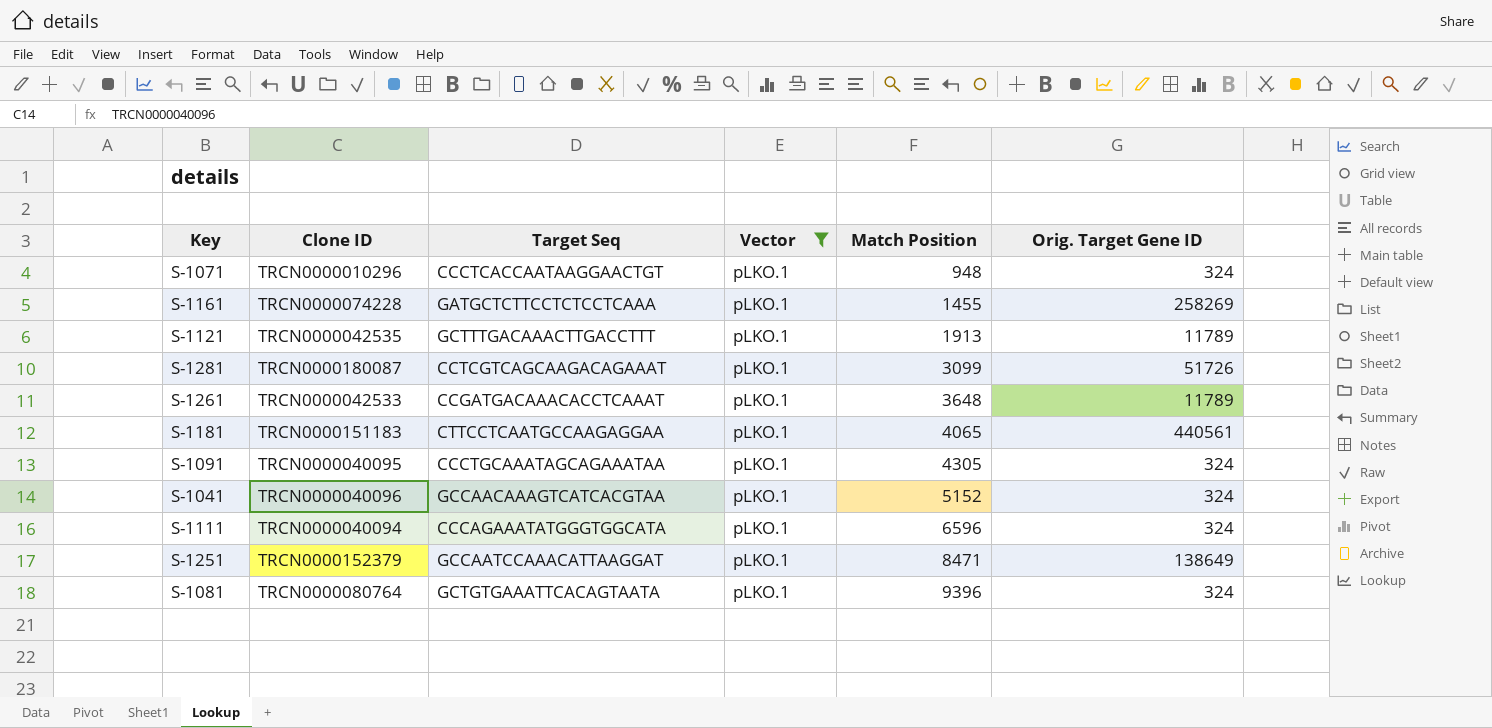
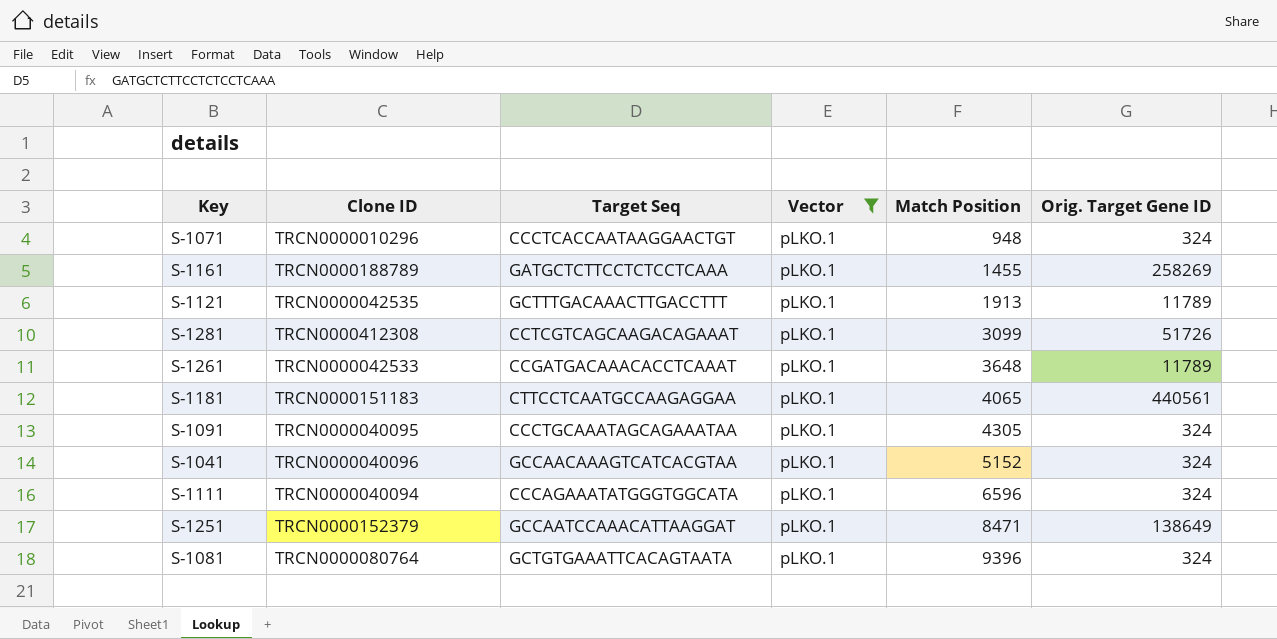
S-1161 | Clone ID: TRCN0000074228 -> TRCN0000188789
S-1281 | Clone ID: TRCN0000180087 -> TRCN0000412308

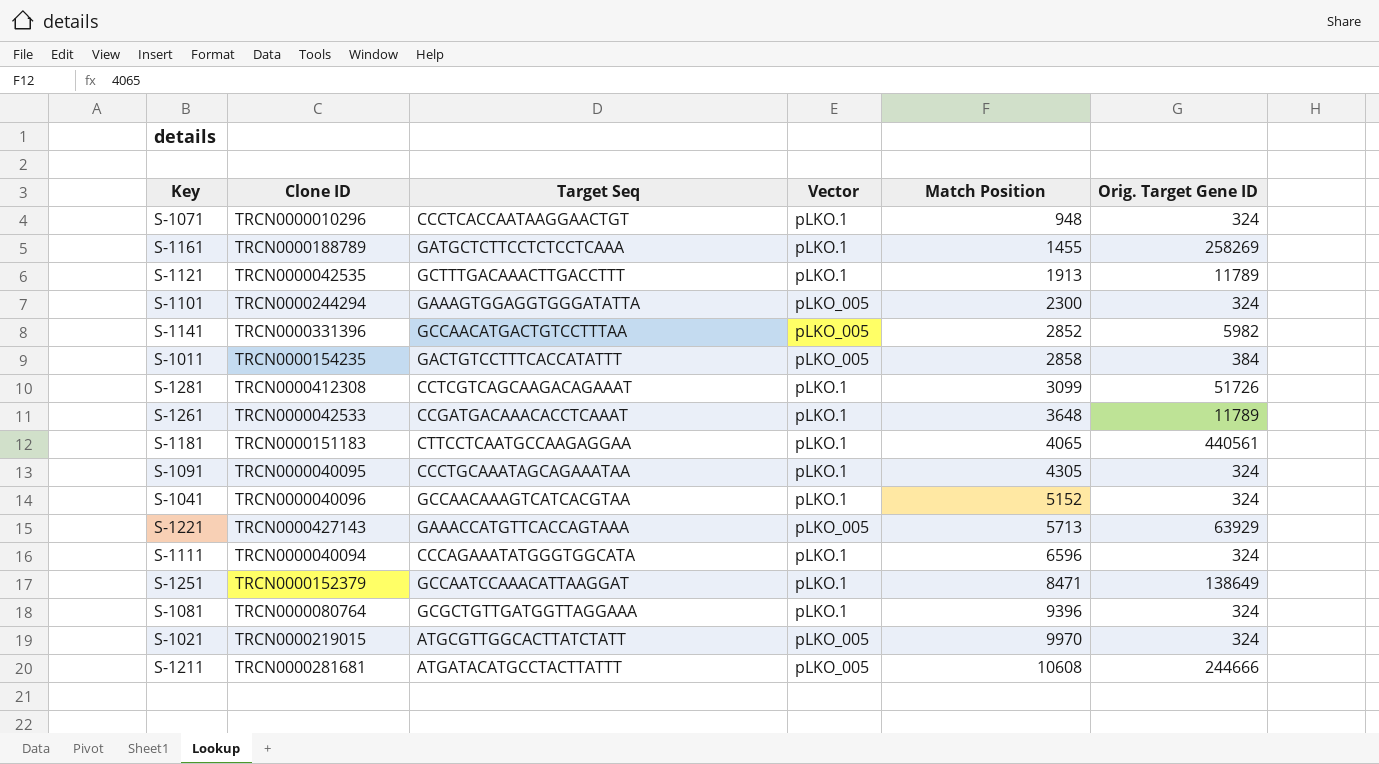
filter: Vector = pLKO.1 -> none
S-1081 | Target Seq: GCTGTGAAATTCACAGTAATA -> GCGCTGTTGATGGTTAGGAAA

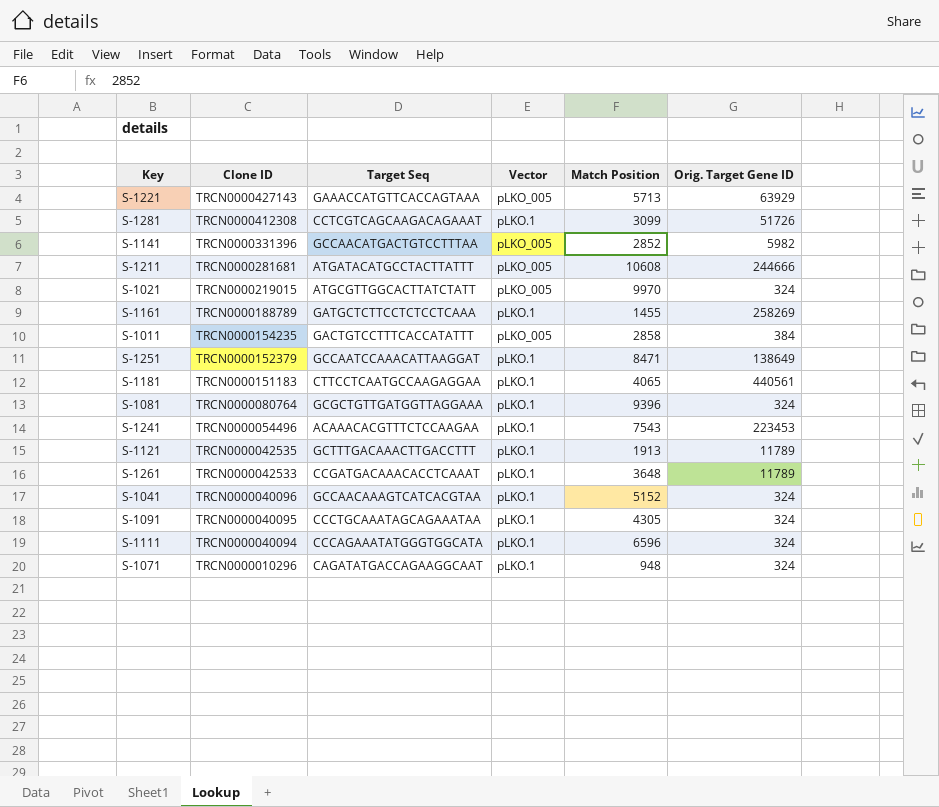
row order: Match Position ascending -> Clone ID descending
row S-1101: TRCN0000244294 | GAAAGTGGAGGTGGGATATTA | pLKO_005 | 2300 | 324 -> none
row S-1241: none -> TRCN0000054496 | ACAAACACGTTTCTCCAAGAA | pLKO.1 | 7543 | 223453
S-1071 | Target Seq: CCCTCACCAATAAGGAACTGT -> CAGATATGACCAGAAGGCAAT

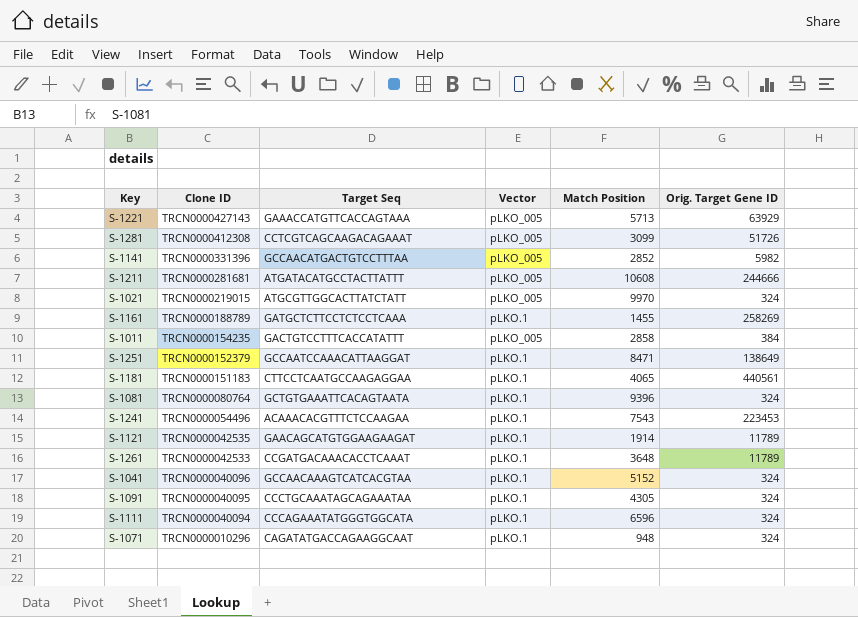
S-1281 | Vector: pLKO.1 -> pLKO_005
S-1081 | Target Seq: GCGCTGTTGATGGTTAGGAAA -> GCTGTGAAATTCACAGTAATA
S-1121 | Target Seq: GCTTTGACAAACTTGACCTTT -> GAACAGCATGTGGAAGAAGAT
S-1121 | Match Position: 1913 -> 1914

